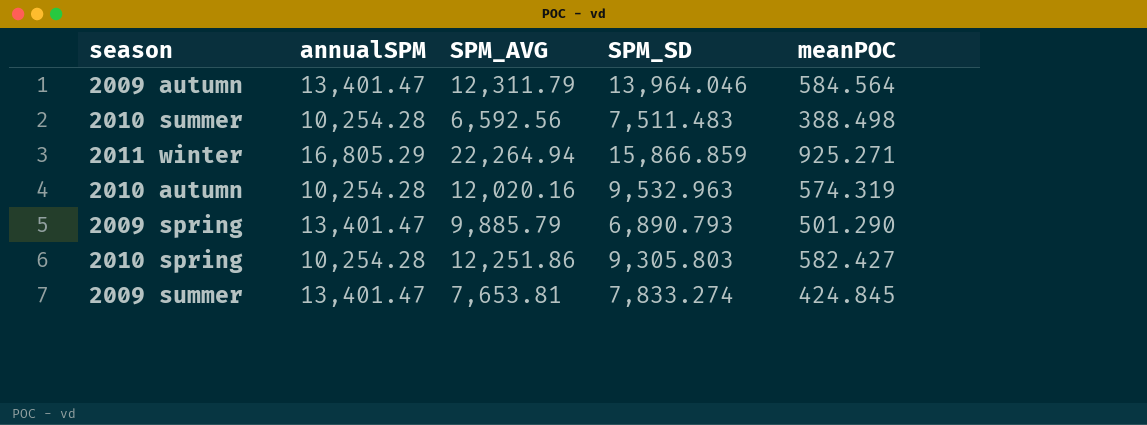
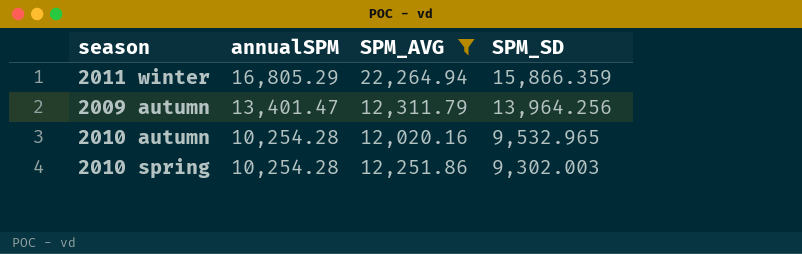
filter: none -> SPM_AVG >= 12,020.16
row order: none -> annualSPM descending
column meanPOC | position: 5 -> none
2011 winter | SPM_SD: 15,866.859 -> 15,866.359
2009 autumn | SPM_SD: 13,964.046 -> 13,964.256
2010 autumn | SPM_SD: 9,532.963 -> 9,532.965
2010 spring | SPM_SD: 9,305.803 -> 9,302.003

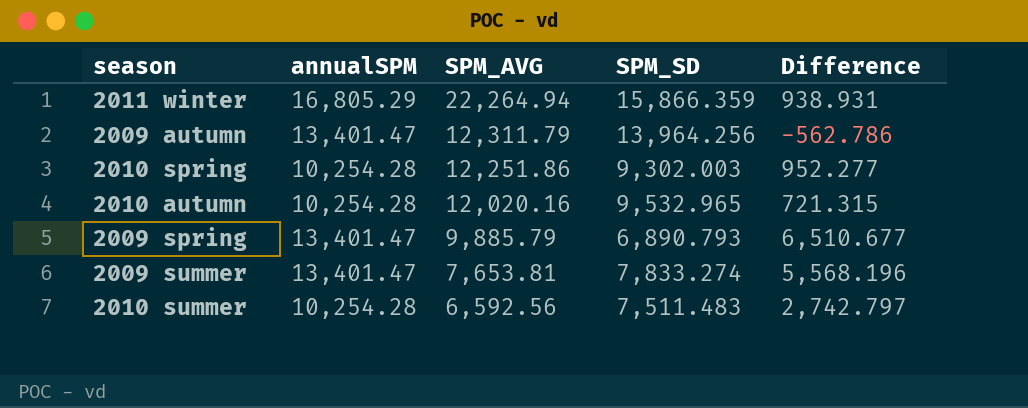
filter: SPM_AVG >= 12,020.16 -> none
row order: annualSPM descending -> SPM_AVG descending
column Difference | formula: none -> [annualSPM] - [SPM_SD]

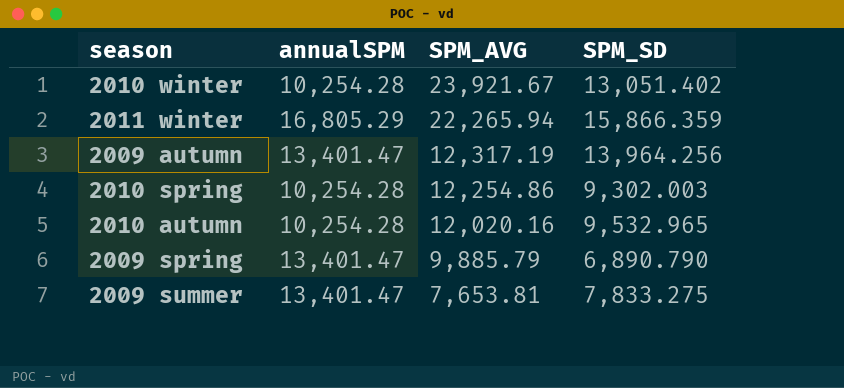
column Difference | formula: [annualSPM] - [SPM_SD] -> none
row 2010 summer: 10,254.28 | 6,592.56 | 7,511.483 | 2,742.797 -> none
row 2010 winter: none -> 10,254.28 | 23,921.67 | 13,051.402
2011 winter | SPM_AVG: 22,264.94 -> 22,265.94
2009 autumn | SPM_AVG: 12,311.79 -> 12,317.19
2010 spring | SPM_AVG: 12,251.86 -> 12,254.86
2009 spring | SPM_SD: 6,890.793 -> 6,890.790
2009 summer | SPM_SD: 7,833.274 -> 7,833.275

